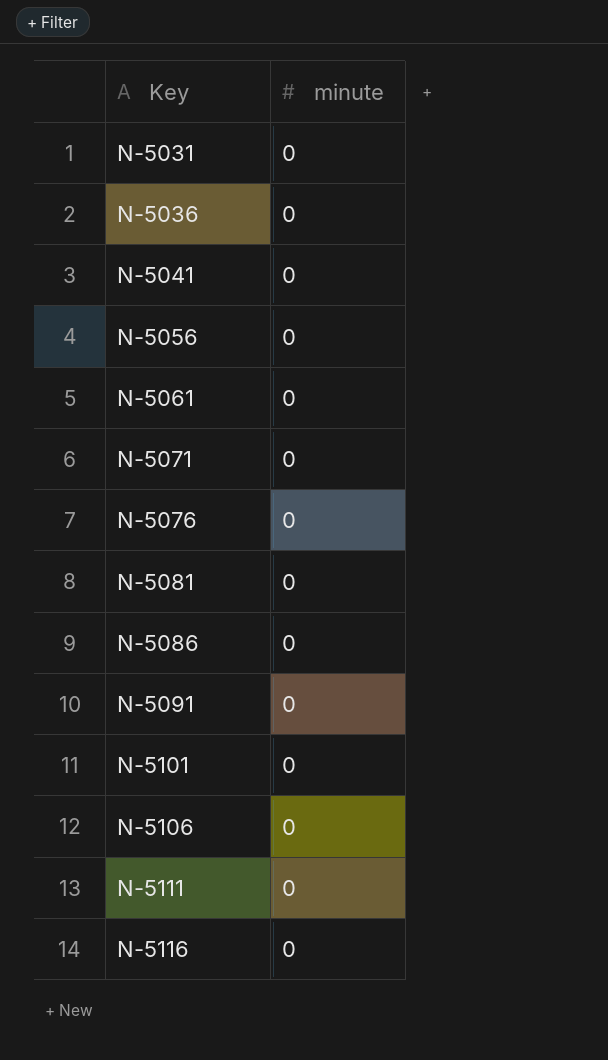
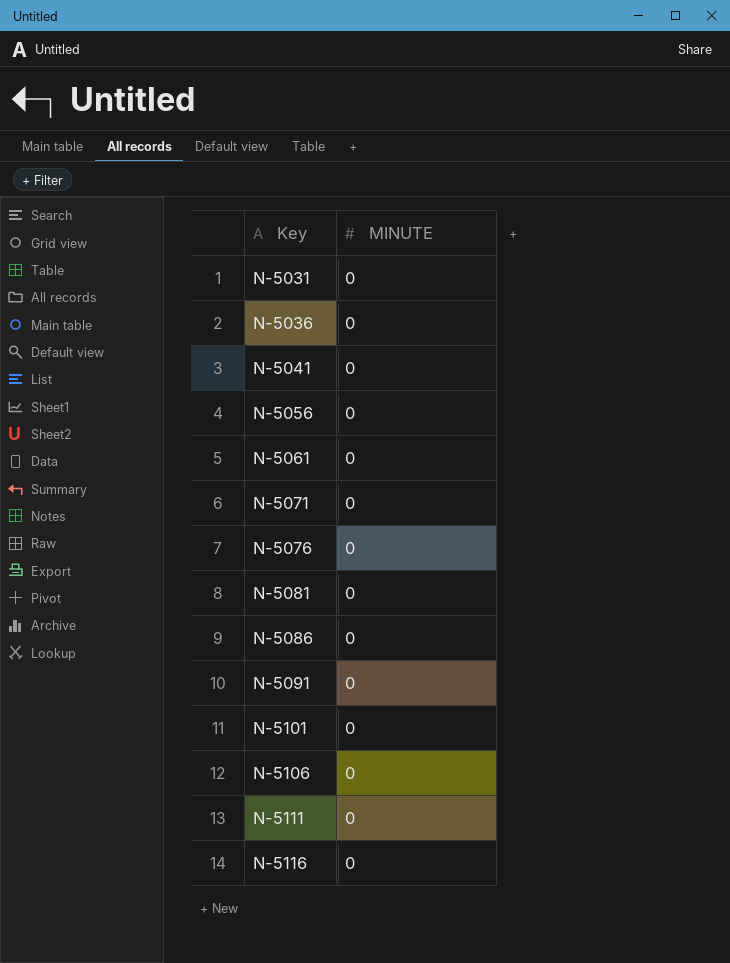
column name: minute -> MINUTE

